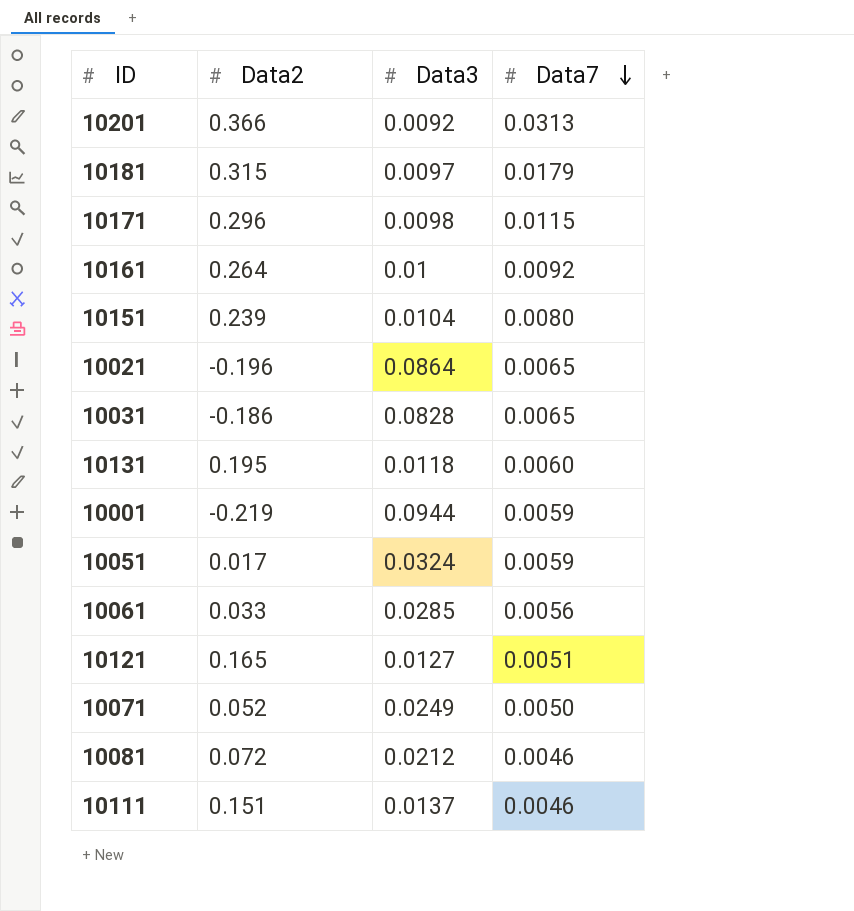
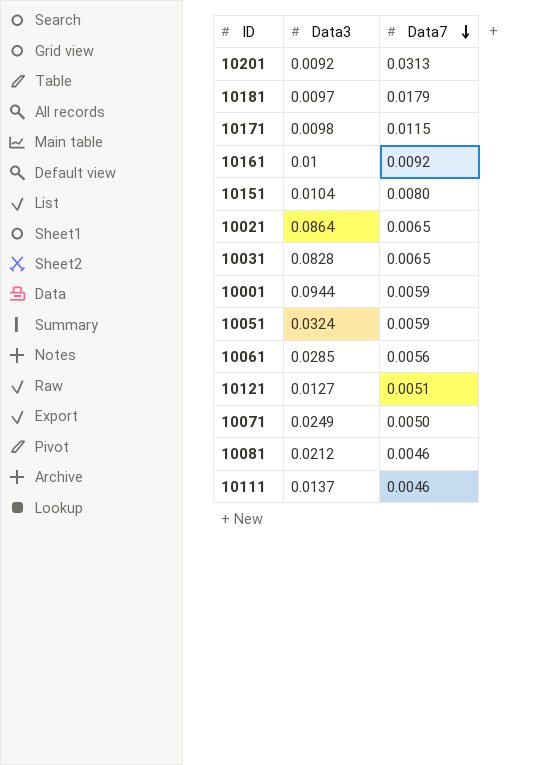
column Data2 | position: 2 -> none
row 10131: 0.195 | 0.0118 | 0.0060 -> none

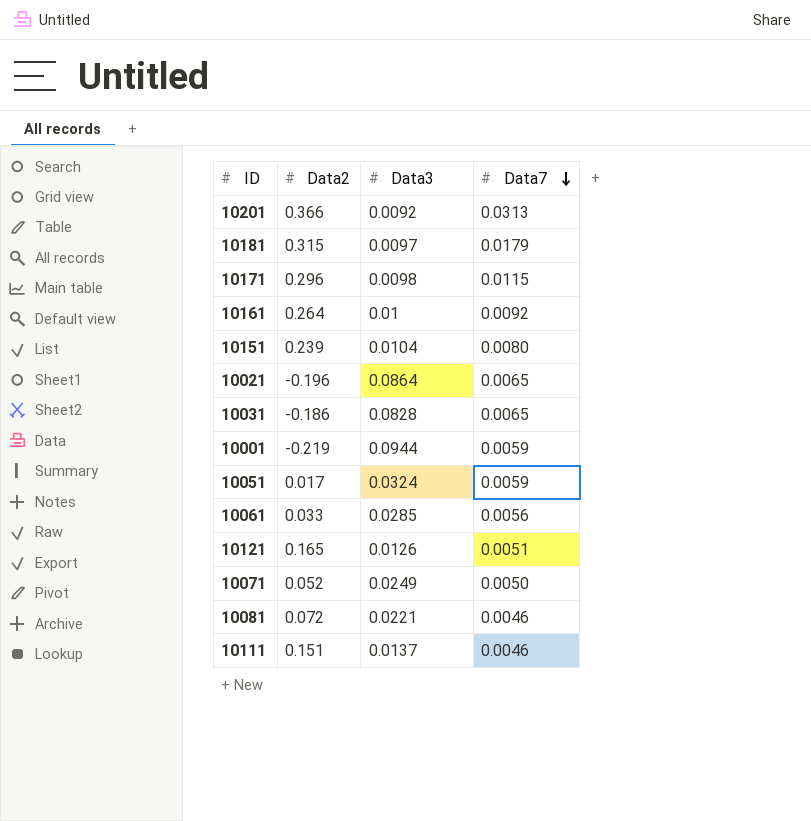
column Data2 | position: none -> 2
10121 | Data3: 0.0127 -> 0.0126
10081 | Data3: 0.0212 -> 0.0221

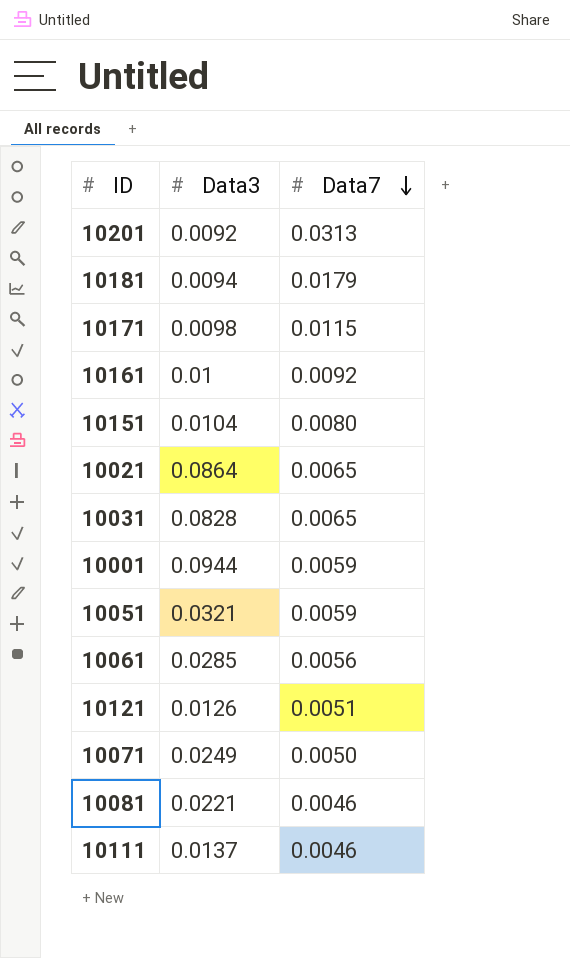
column Data2 | position: 2 -> none
10181 | Data3: 0.0097 -> 0.0094
10051 | Data3: 0.0324 -> 0.0321

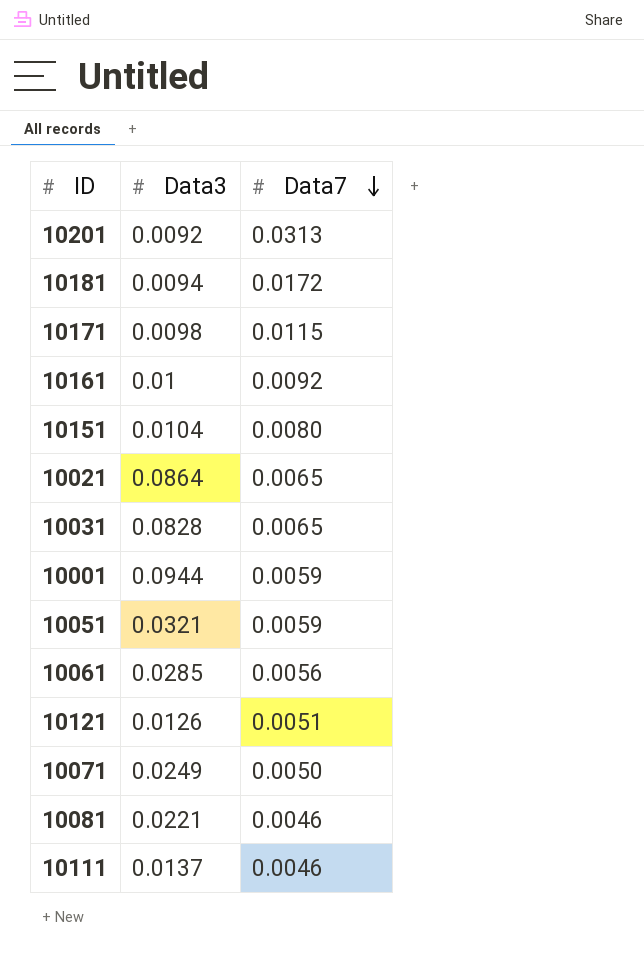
10181 | Data7: 0.0179 -> 0.0172

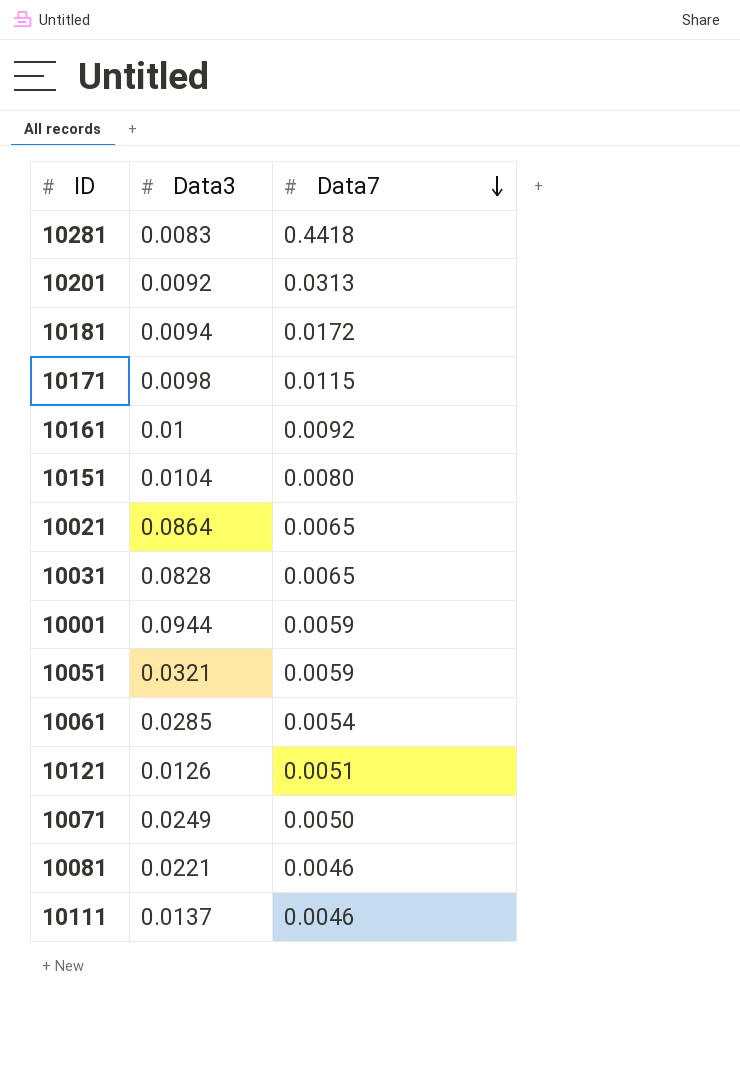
row 10281: none -> 0.0083 | 0.4418
10061 | Data7: 0.0056 -> 0.0054

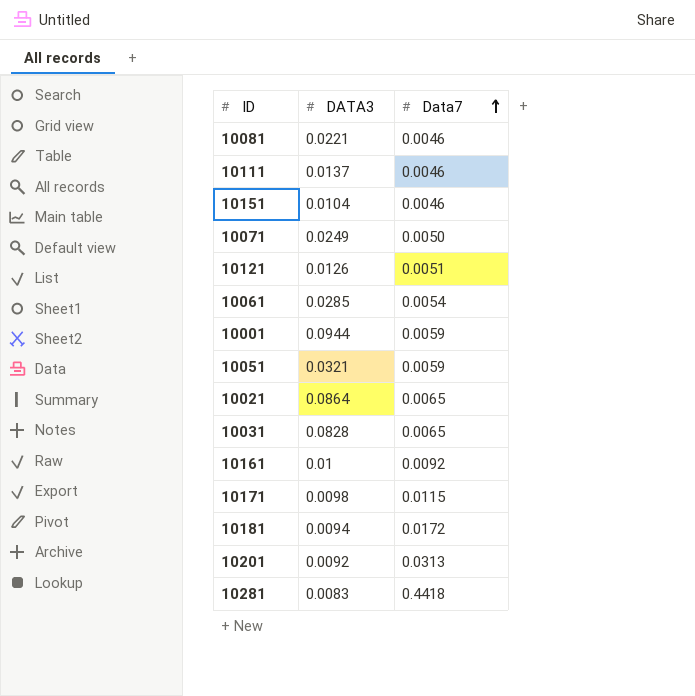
row order: Data7 descending -> Data7 ascending
column name: Data3 -> DATA3
10151 | Data7: 0.0080 -> 0.0046

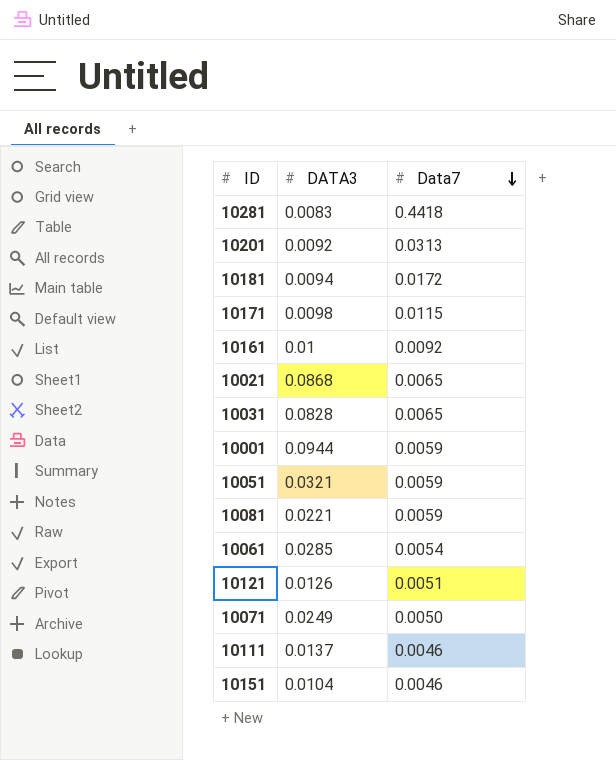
row order: Data7 ascending -> Data7 descending
10021 | DATA3: 0.0864 -> 0.0868
10081 | Data7: 0.0046 -> 0.0059

